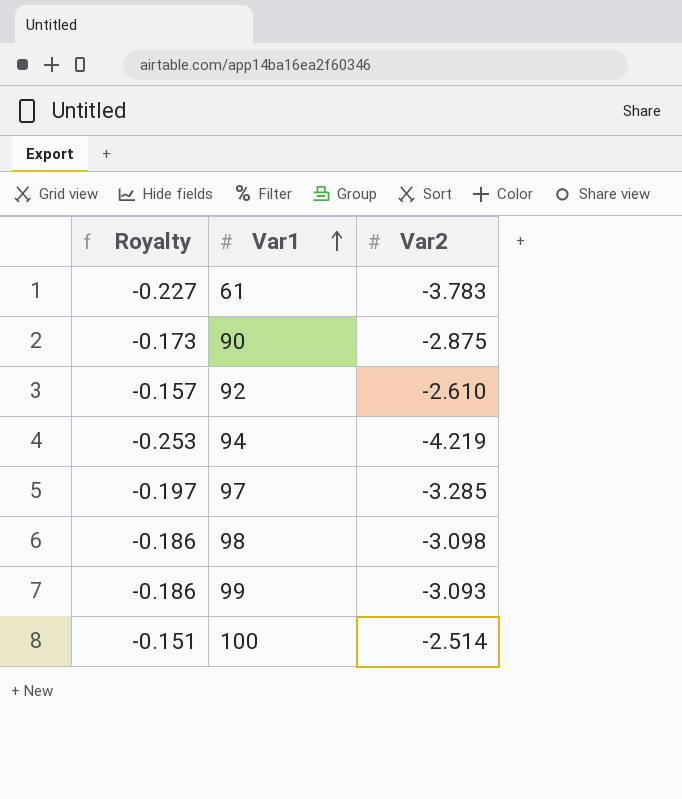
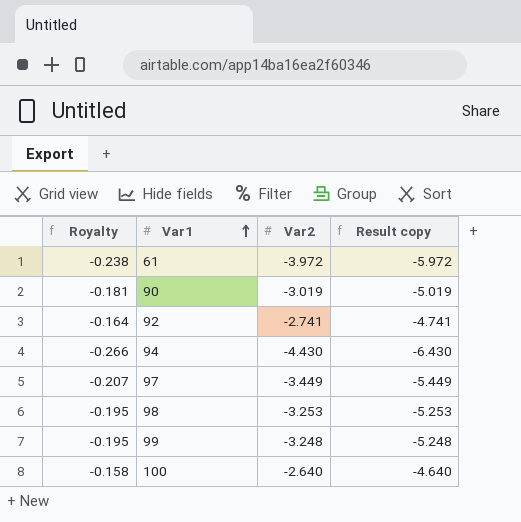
column Result copy | formula: none -> [Var2] - 2
61 | Royalty: -0.227 -> -0.238
61 | Var2: -3.783 -> -3.972
90 | Royalty: -0.173 -> -0.181
90 | Var2: -2.875 -> -3.019
92 | Royalty: -0.157 -> -0.164
92 | Var2: -2.610 -> -2.741
94 | Royalty: -0.253 -> -0.266
94 | Var2: -4.219 -> -4.430
97 | Royalty: -0.197 -> -0.207
97 | Var2: -3.285 -> -3.449
98 | Royalty: -0.186 -> -0.195
98 | Var2: -3.098 -> -3.253
99 | Royalty: -0.186 -> -0.195
99 | Var2: -3.093 -> -3.248
100 | Royalty: -0.151 -> -0.158
100 | Var2: -2.514 -> -2.640

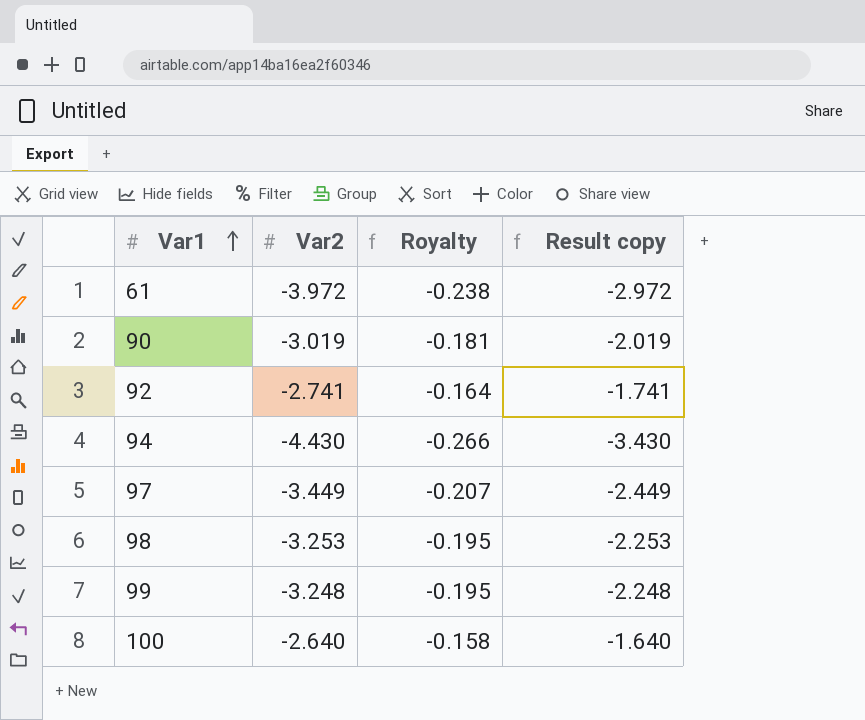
column Royalty | position: 1 -> 3
column Result copy | formula: [Var2] - 2 -> [Var2] + 1

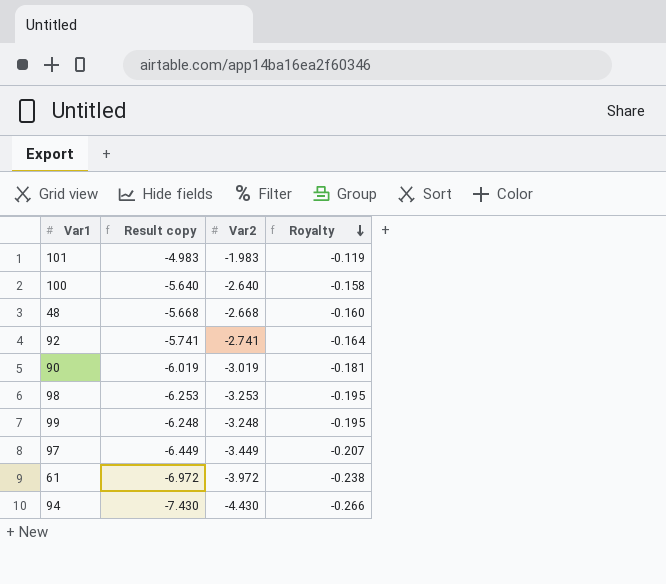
row order: Var1 ascending -> Royalty descending
column Result copy | formula: [Var2] + 1 -> [Var2] - 3
column Result copy | position: 4 -> 2
row 101: none -> -4.983 | -1.983 | -0.119
row 48: none -> -5.668 | -2.668 | -0.160

